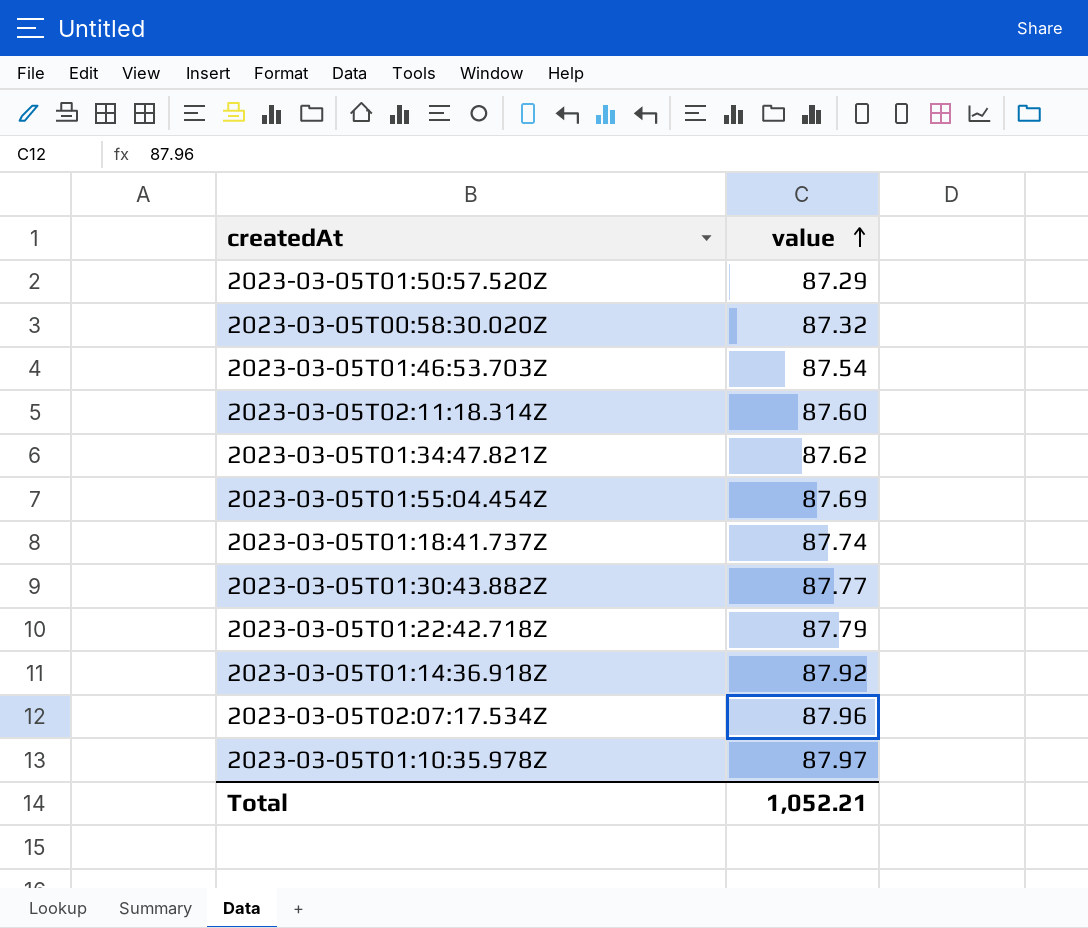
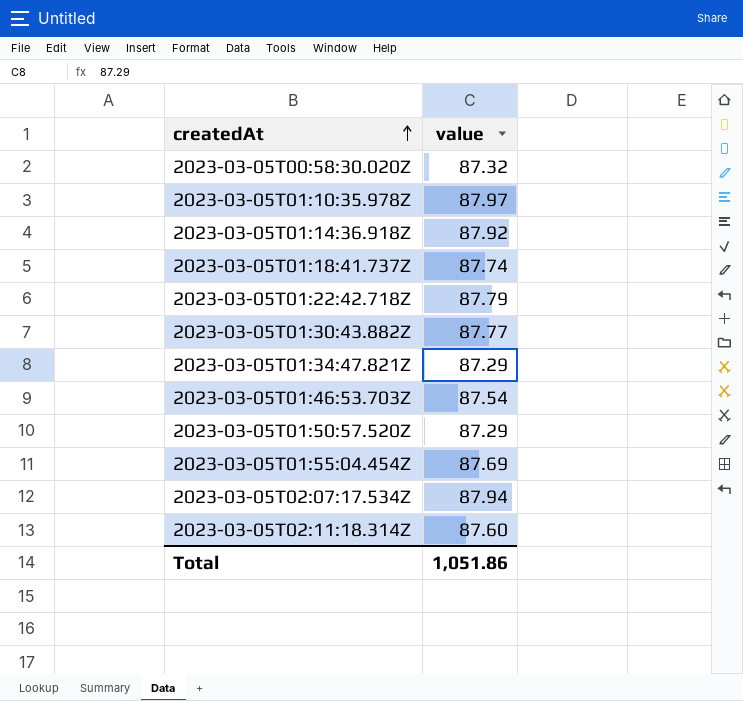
row order: value ascending -> createdAt ascending
2023-03-05T01:34:47.821Z | value: 87.62 -> 87.29
2023-03-05T02:07:17.534Z | value: 87.96 -> 87.94
Total | value: 1,052.21 -> 1,051.86

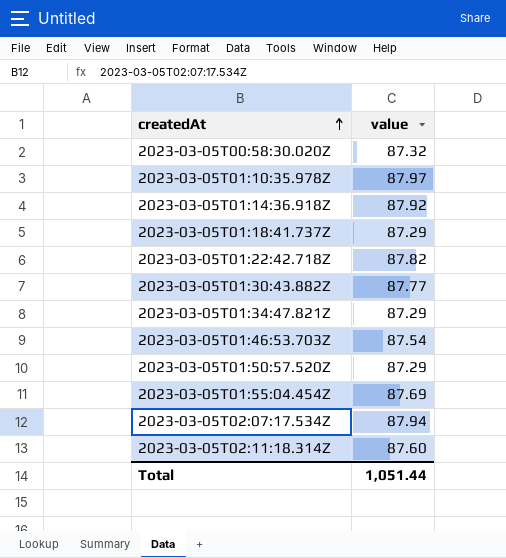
2023-03-05T01:18:41.737Z | value: 87.74 -> 87.29
2023-03-05T01:22:42.718Z | value: 87.79 -> 87.82
Total | value: 1,051.86 -> 1,051.44

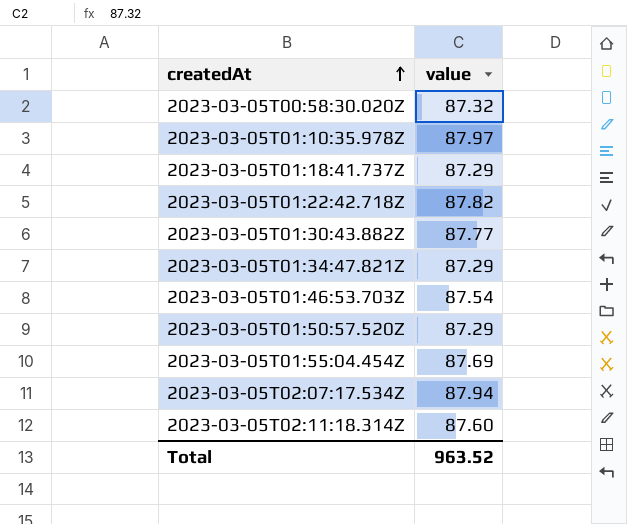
row 2023-03-05T01:14:36.918Z: 87.92 -> none
Total | value: 1,051.44 -> 963.52

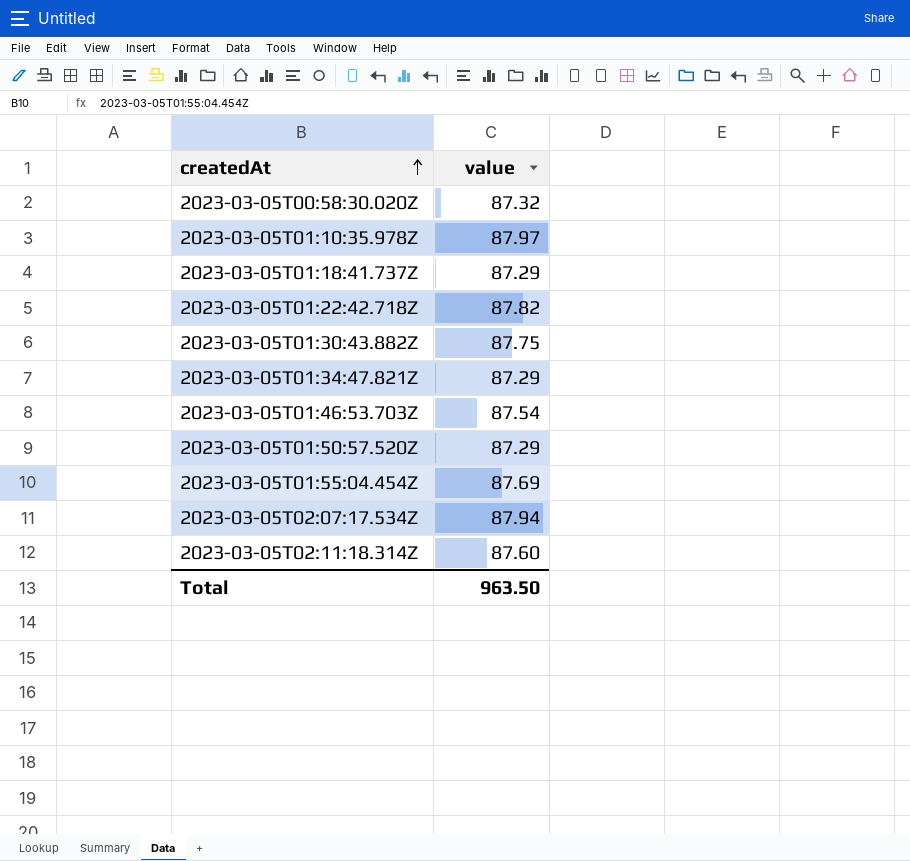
2023-03-05T01:30:43.882Z | value: 87.77 -> 87.75
Total | value: 963.52 -> 963.50

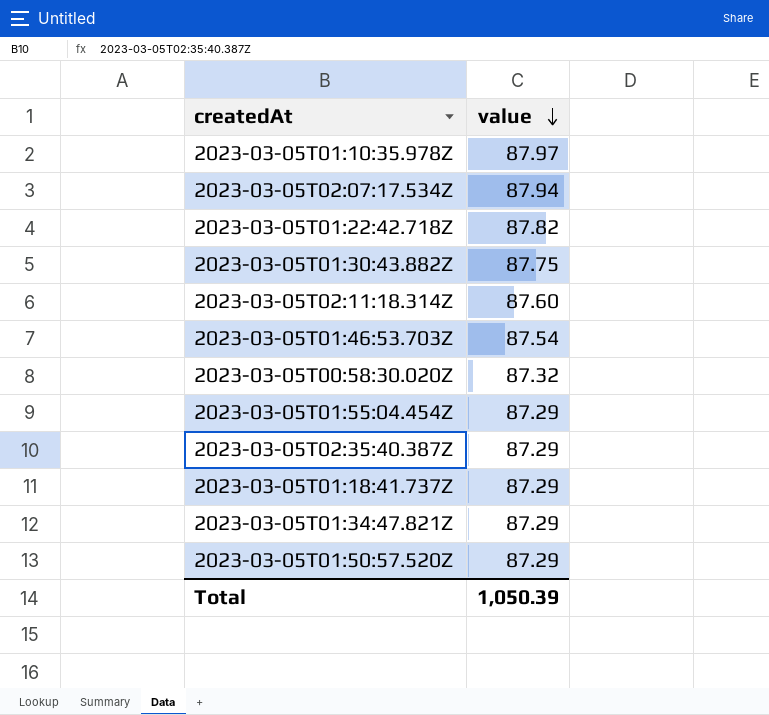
row order: createdAt ascending -> value descending
2023-03-05T01:55:04.454Z | value: 87.69 -> 87.29
row 2023-03-05T02:35:40.387Z: none -> 87.29
Total | value: 963.50 -> 1,050.39

